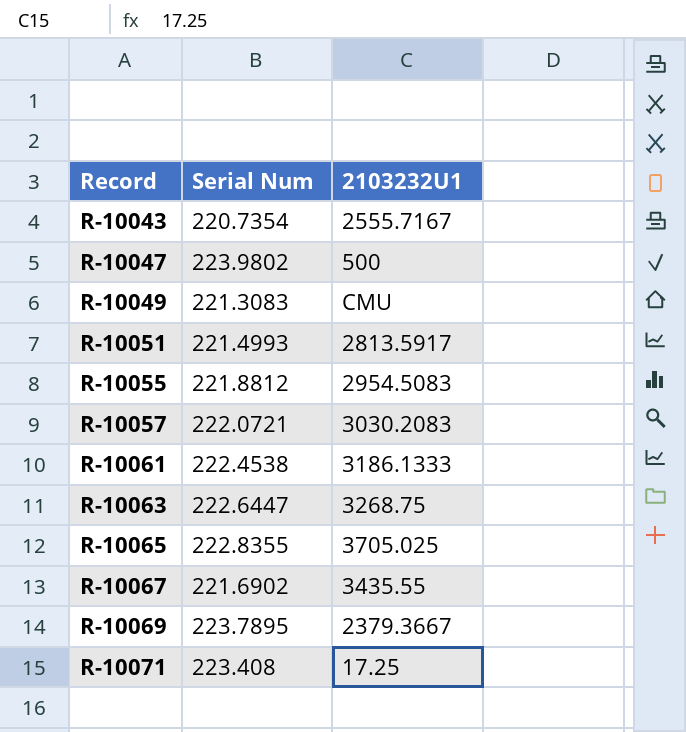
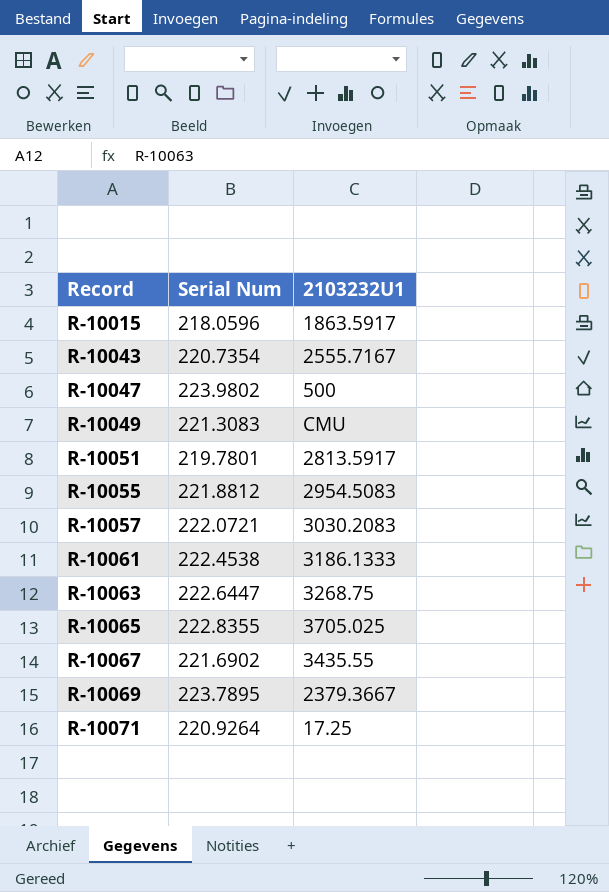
row R-10015: none -> 218.0596 | 1863.5917
R-10051 | Serial Num: 221.4993 -> 219.7801
R-10071 | Serial Num: 223.408 -> 220.9264

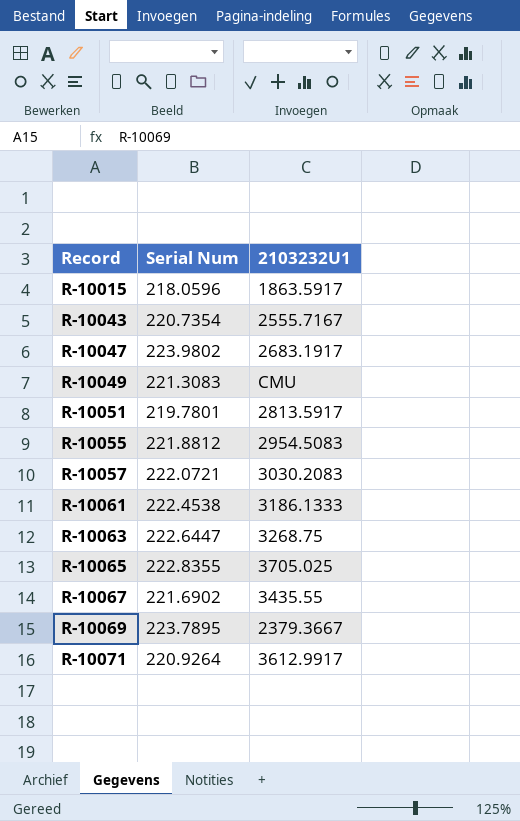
R-10047 | 2103232U1: 500 -> 2683.1917
R-10071 | 2103232U1: 17.25 -> 3612.9917

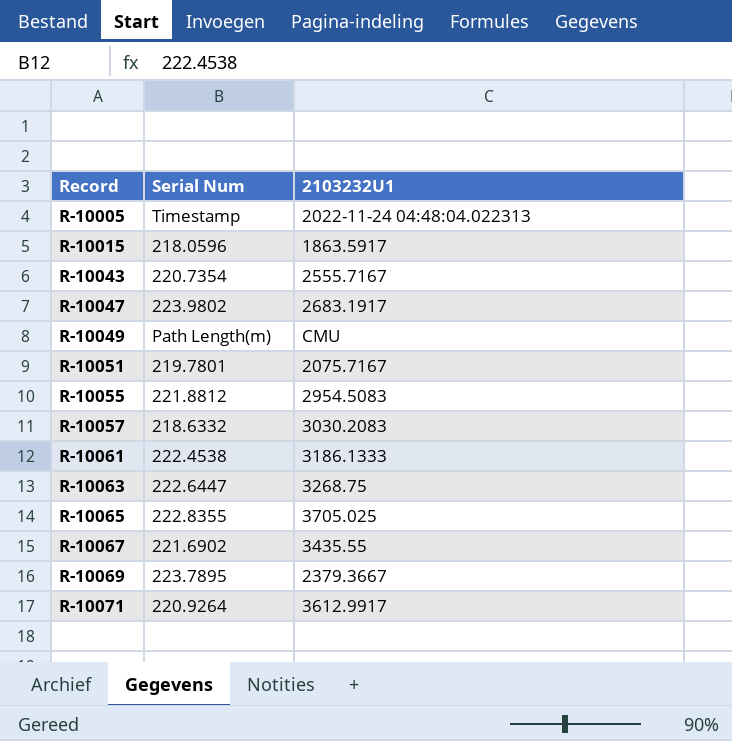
row R-10005: none -> Timestamp | 2022-11-24 04:48:04.022313
R-10049 | Serial Num: 221.3083 -> Path Length(m)
R-10051 | 2103232U1: 2813.5917 -> 2075.7167
R-10057 | Serial Num: 222.0721 -> 218.6332

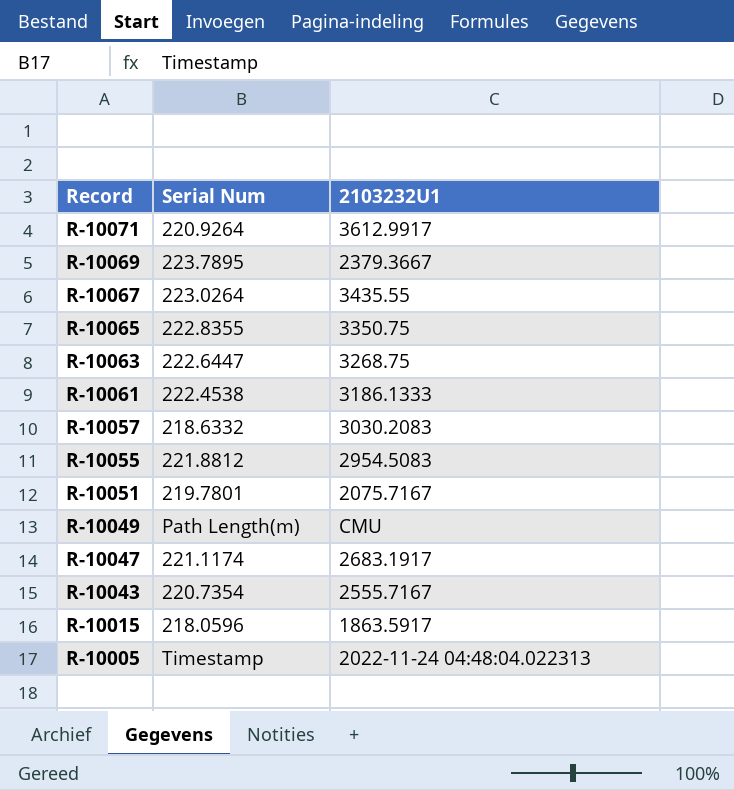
row order: Record ascending -> Record descending
R-10067 | Serial Num: 221.6902 -> 223.0264
R-10065 | 2103232U1: 3705.025 -> 3350.75
R-10047 | Serial Num: 223.9802 -> 221.1174

